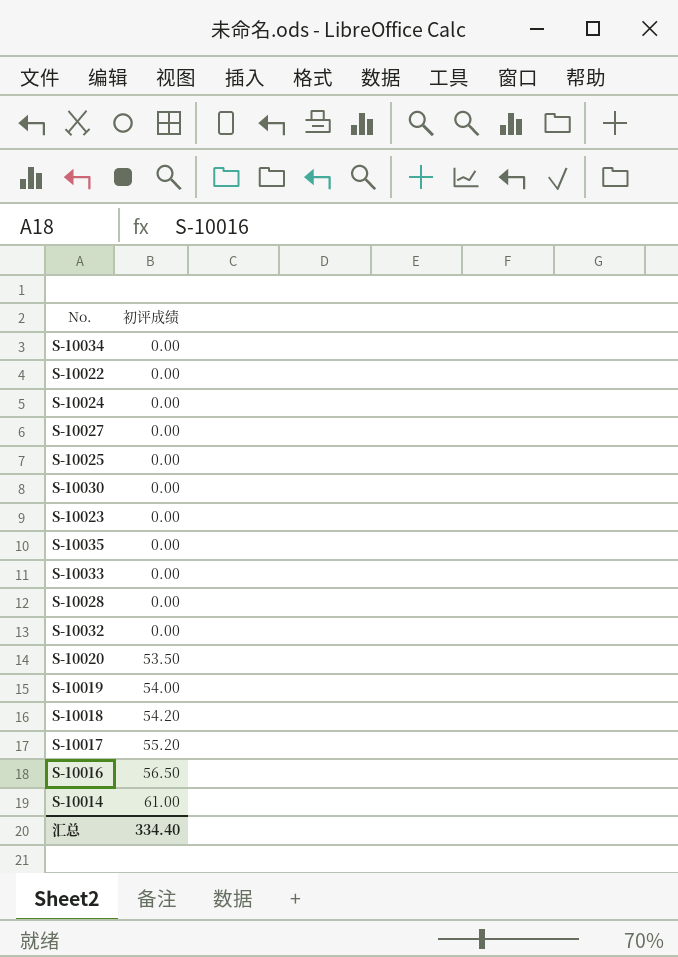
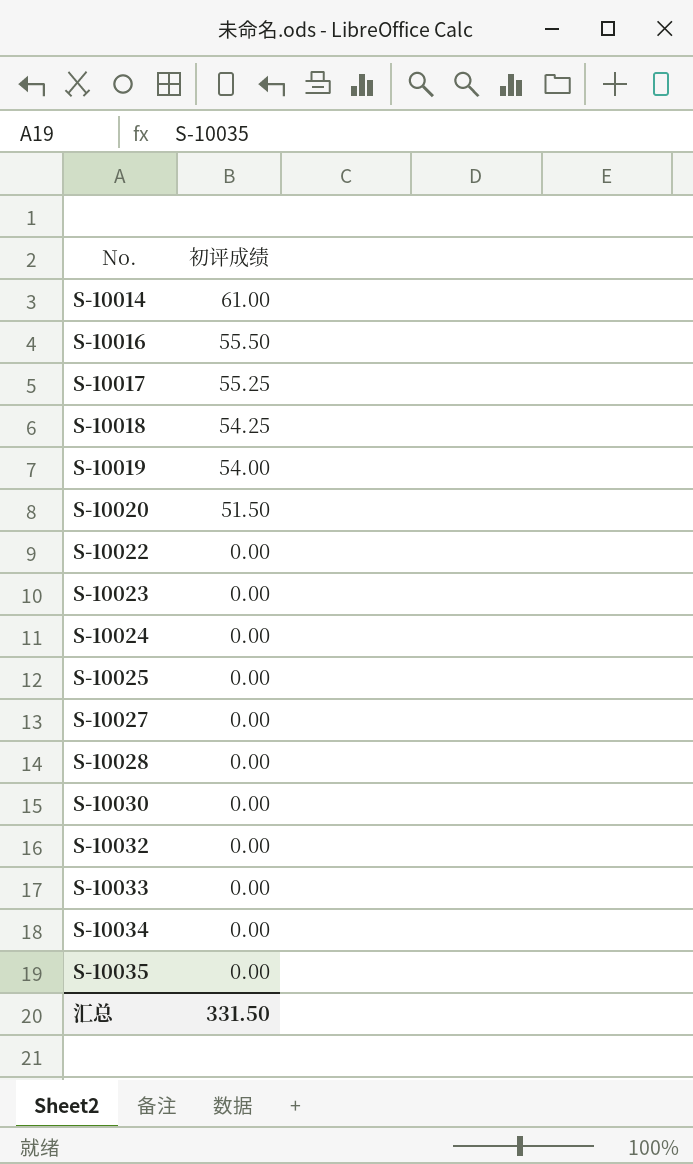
row order: 初评成绩 ascending -> No. ascending
S-10016 | 初评成绩: 56.50 -> 55.50
S-10017 | 初评成绩: 55.20 -> 55.25
S-10018 | 初评成绩: 54.20 -> 54.25
S-10020 | 初评成绩: 53.50 -> 51.50
汇总 | 初评成绩: 334.40 -> 331.50

